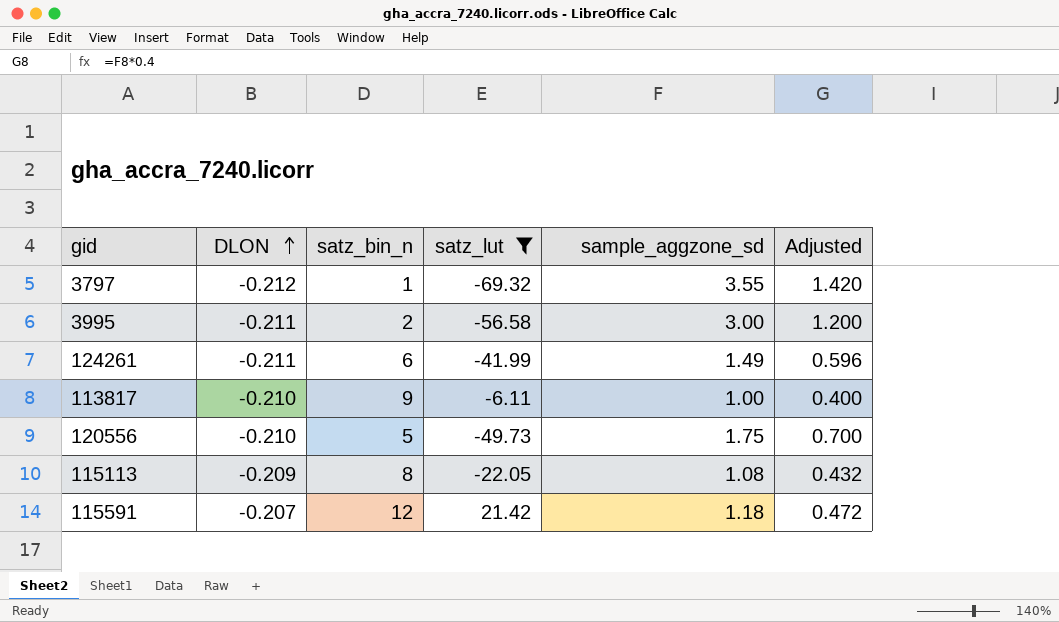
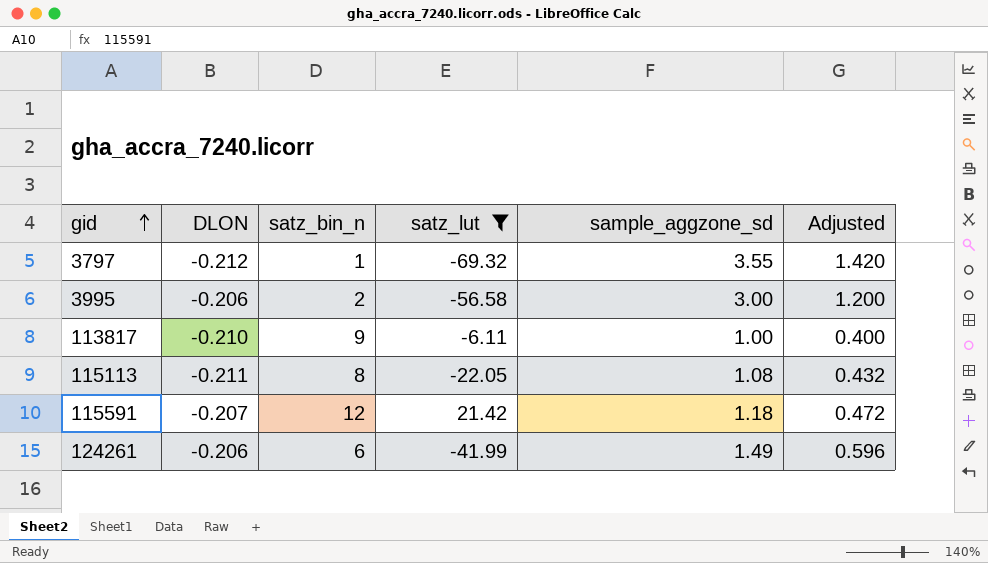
row order: DLON ascending -> gid ascending
row 120556: -0.210 | 5 | -49.73 | 1.75 | 0.700 -> none
3995 | DLON: -0.211 -> -0.206
115113 | DLON: -0.209 -> -0.211
124261 | DLON: -0.211 -> -0.206

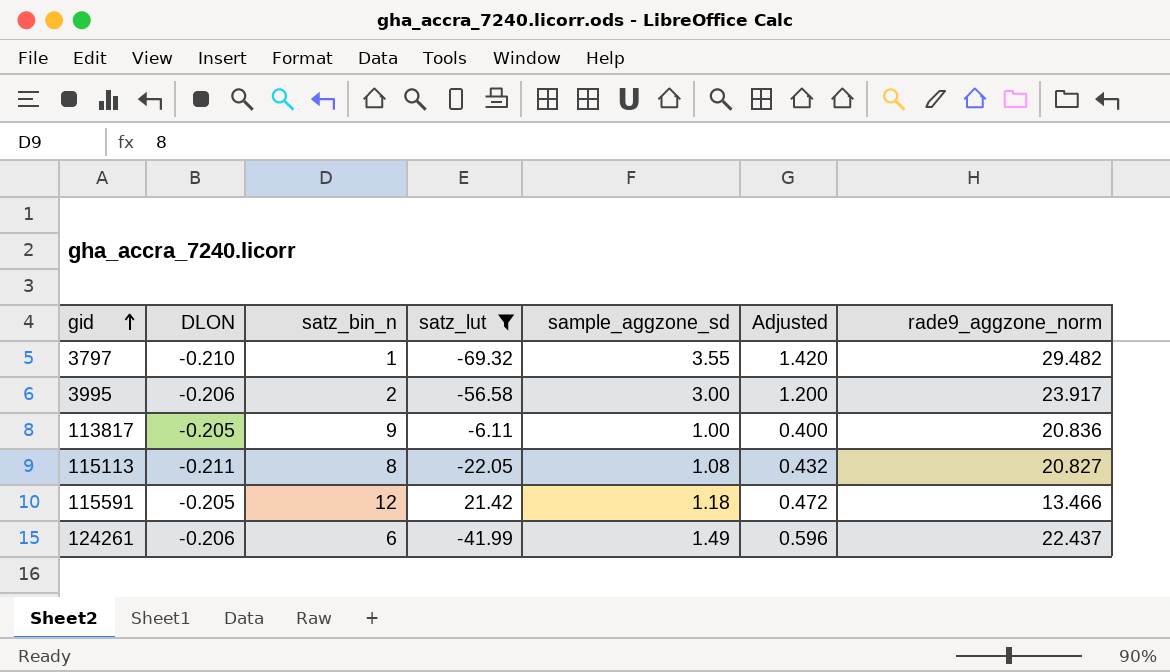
column rade9_aggzone_norm | position: none -> 7
3797 | DLON: -0.212 -> -0.210
113817 | DLON: -0.210 -> -0.205
115591 | DLON: -0.207 -> -0.205

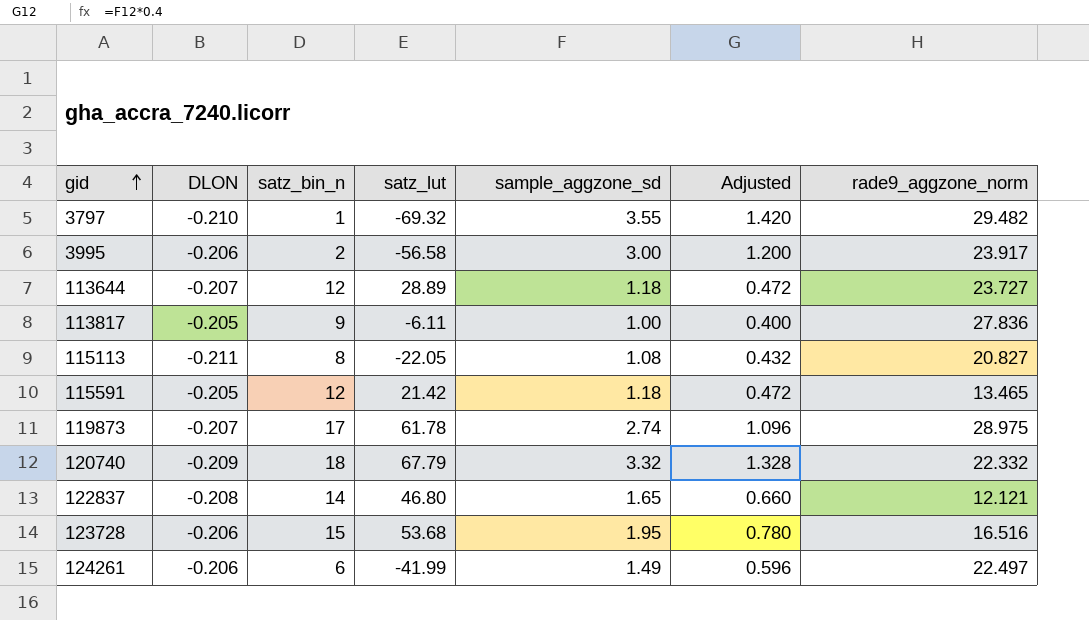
filter: satz_lut <= 21.42 -> none
113817 | rade9_aggzone_norm: 20.836 -> 27.836
115591 | rade9_aggzone_norm: 13.466 -> 13.465
124261 | rade9_aggzone_norm: 22.437 -> 22.497

